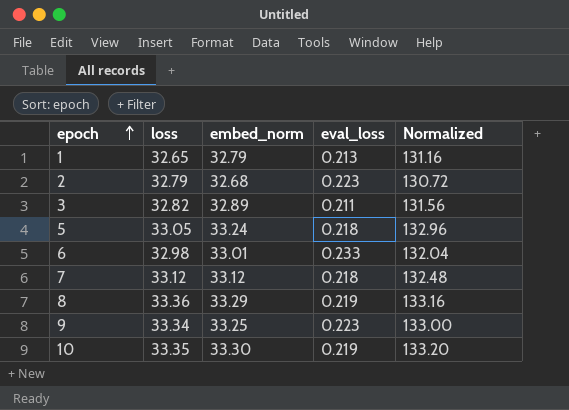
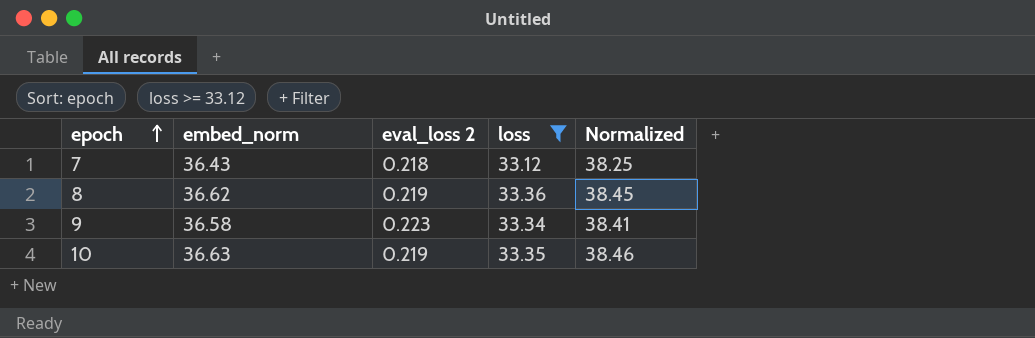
filter: none -> loss >= 33.12
column name: eval_loss -> eval_loss 2
column loss | position: 2 -> 4
column Normalized | formula: [embed_norm] * 4 -> [embed_norm] * 1.05
7 | embed_norm: 33.12 -> 36.43
8 | embed_norm: 33.29 -> 36.62
9 | embed_norm: 33.25 -> 36.58
10 | embed_norm: 33.30 -> 36.63

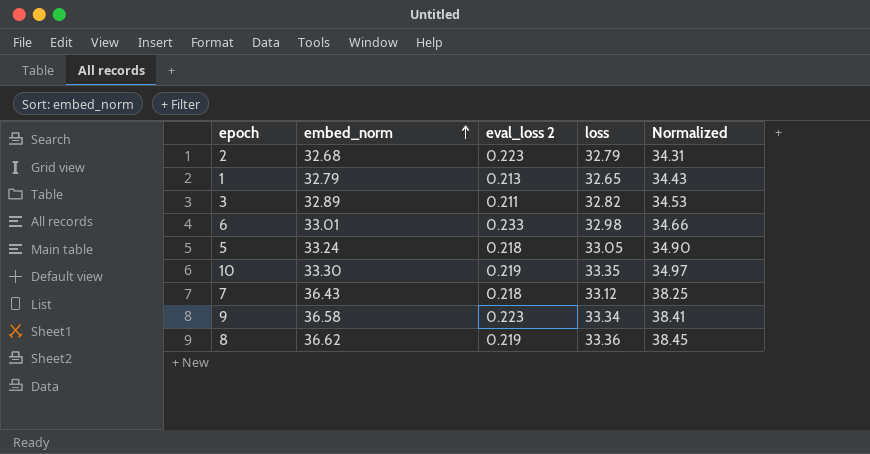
filter: loss >= 33.12 -> none
row order: epoch ascending -> embed_norm ascending
10 | embed_norm: 36.63 -> 33.30
10 | Normalized: 38.46 -> 34.97

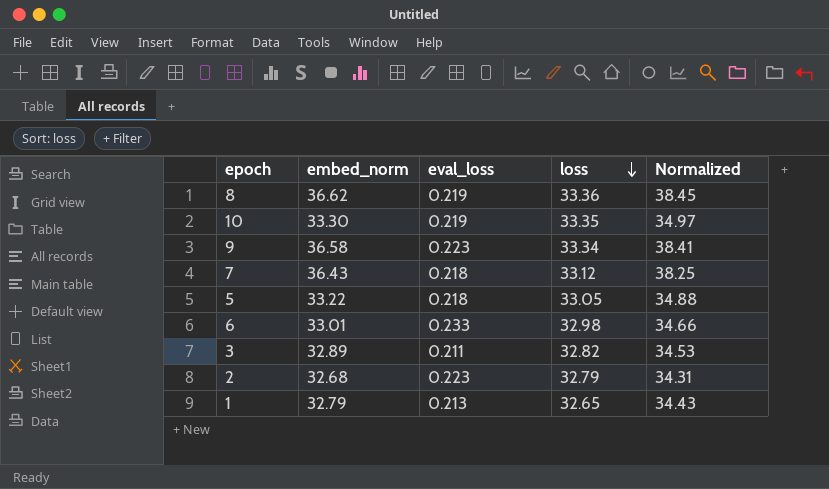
row order: embed_norm ascending -> loss descending
column name: eval_loss 2 -> eval_loss
5 | embed_norm: 33.24 -> 33.22
5 | Normalized: 34.90 -> 34.88

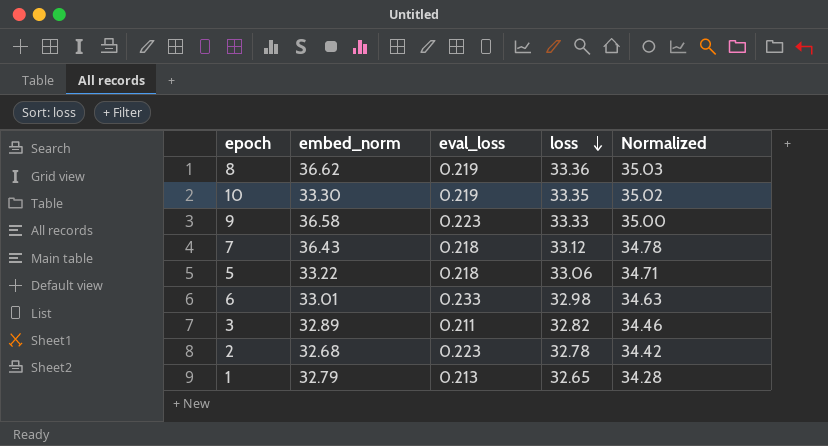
column Normalized | formula: [embed_norm] * 1.05 -> [loss] * 1.05
9 | loss: 33.34 -> 33.33
5 | loss: 33.05 -> 33.06
2 | loss: 32.79 -> 32.78

